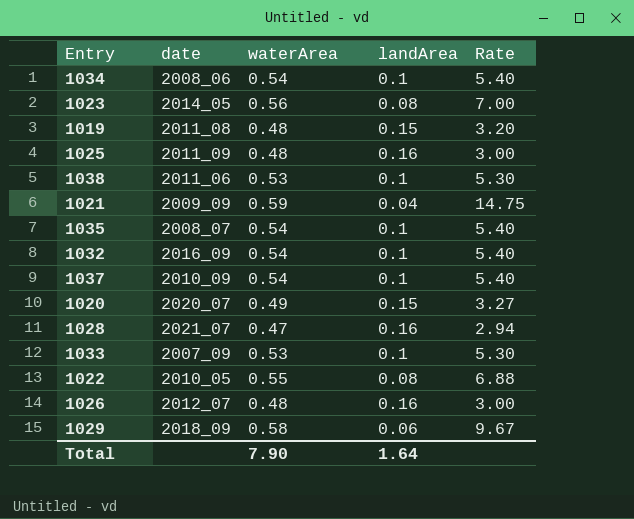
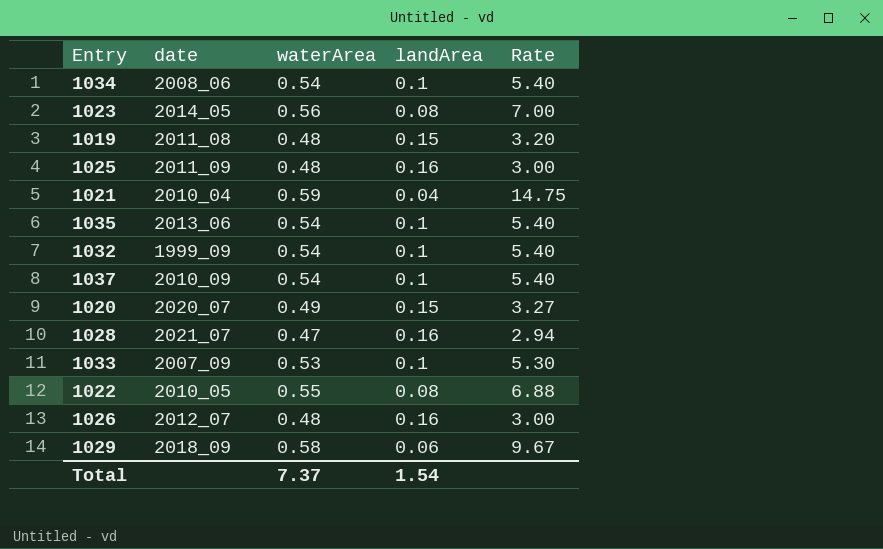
row 1038: 2011_06 | 0.53 | 0.1 | 5.30 -> none
1021 | date: 2009_09 -> 2010_04
1035 | date: 2008_07 -> 2013_06
1032 | date: 2016_09 -> 1999_09
Total | waterArea: 7.90 -> 7.37
Total | landArea: 1.64 -> 1.54

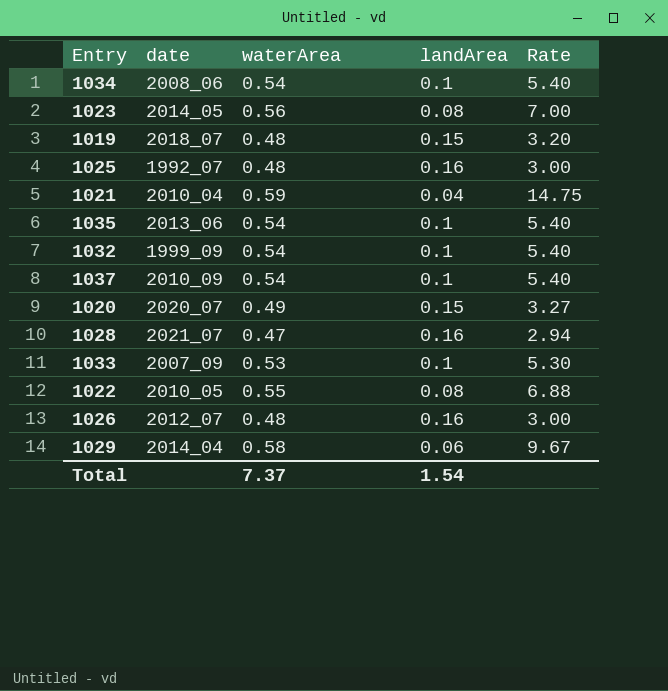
1019 | date: 2011_08 -> 2018_07
1025 | date: 2011_09 -> 1992_07
1029 | date: 2018_09 -> 2014_04

